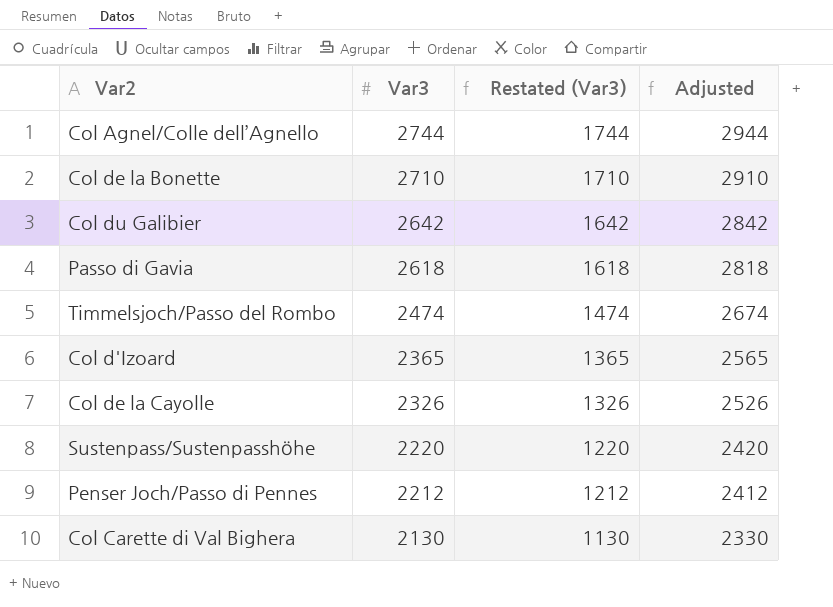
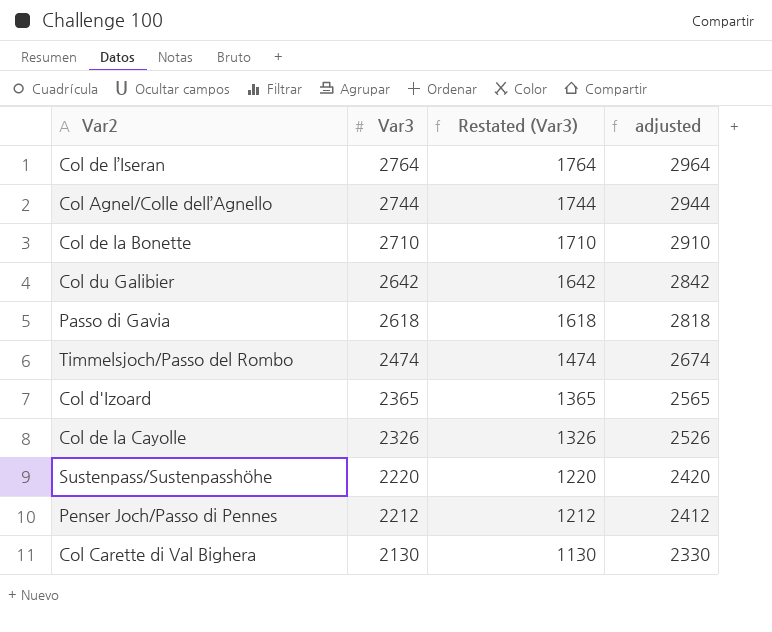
column name: Adjusted -> adjusted
row Col de l’Iseran: none -> 2764 | 1764 | 2964

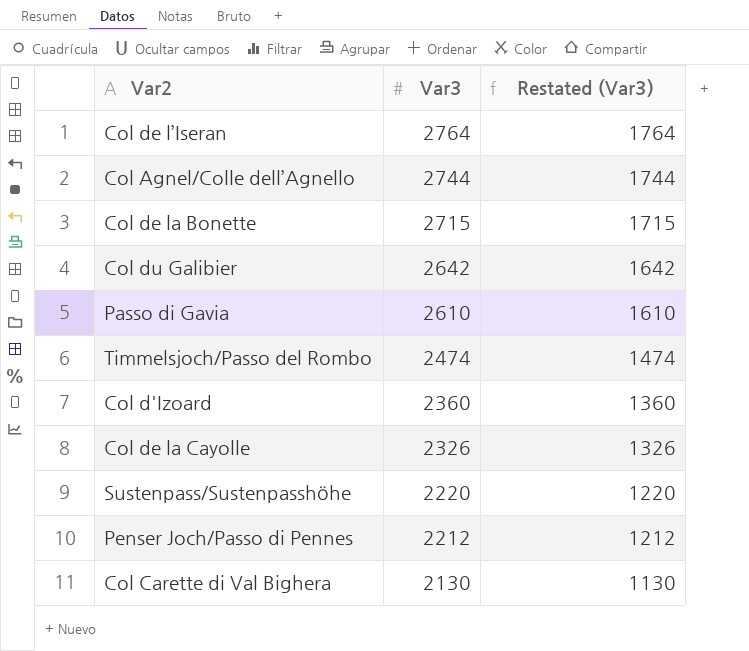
column adjusted | formula: [Var3] + 200 -> none
Col de la Bonette | Var3: 2710 -> 2715
Col de la Bonette | Restated (Var3): 1710 -> 1715
Passo di Gavia | Var3: 2618 -> 2610
Passo di Gavia | Restated (Var3): 1618 -> 1610
Col d'Izoard | Var3: 2365 -> 2360
Col d'Izoard | Restated (Var3): 1365 -> 1360

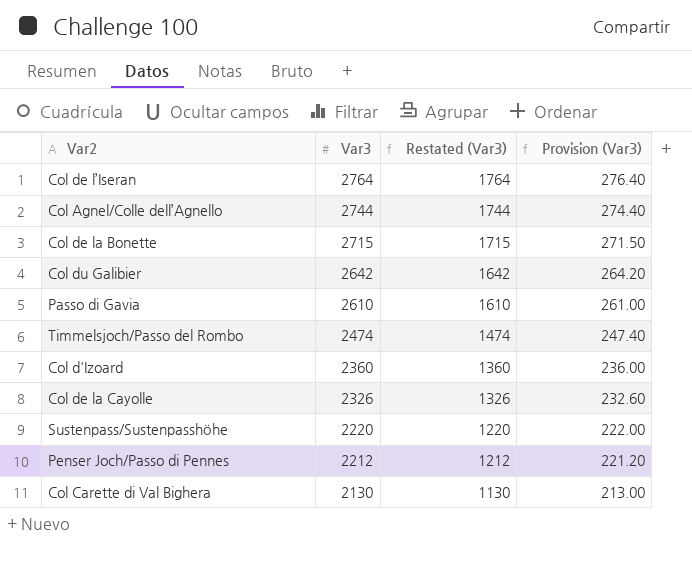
column Provision (Var3) | formula: none -> [Var3] * 0.1

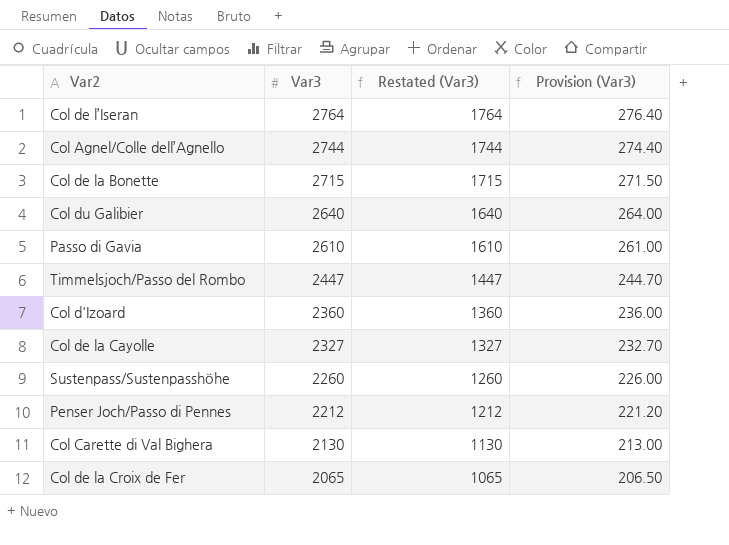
Col du Galibier | Var3: 2642 -> 2640
Col du Galibier | Restated (Var3): 1642 -> 1640
Col du Galibier | Provision (Var3): 264.20 -> 264.00
Timmelsjoch/Passo del Rombo | Var3: 2474 -> 2447
Timmelsjoch/Passo del Rombo | Restated (Var3): 1474 -> 1447
Timmelsjoch/Passo del Rombo | Provision (Var3): 247.40 -> 244.70
Col de la Cayolle | Var3: 2326 -> 2327
Col de la Cayolle | Restated (Var3): 1326 -> 1327
Col de la Cayolle | Provision (Var3): 232.60 -> 232.70
Sustenpass/Sustenpasshöhe | Var3: 2220 -> 2260
Sustenpass/Sustenpasshöhe | Restated (Var3): 1220 -> 1260
Sustenpass/Sustenpasshöhe | Provision (Var3): 222.00 -> 226.00
row Col de la Croix de Fer: none -> 2065 | 1065 | 206.50

